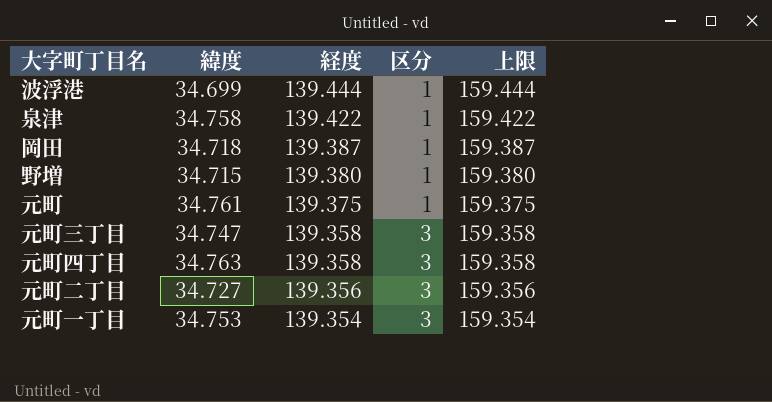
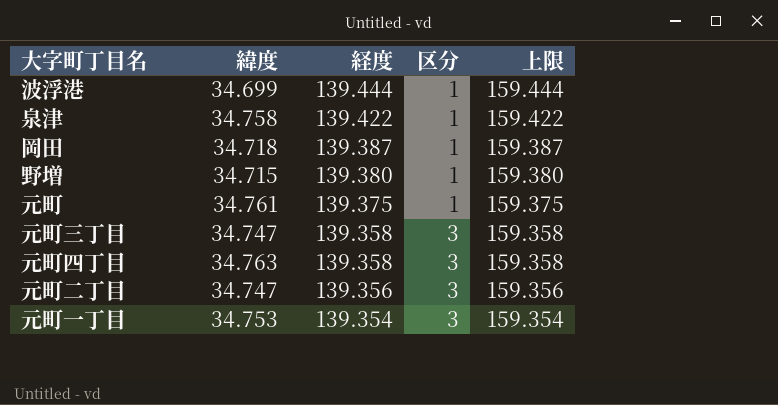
元町二丁目 | 緯度: 34.727 -> 34.747

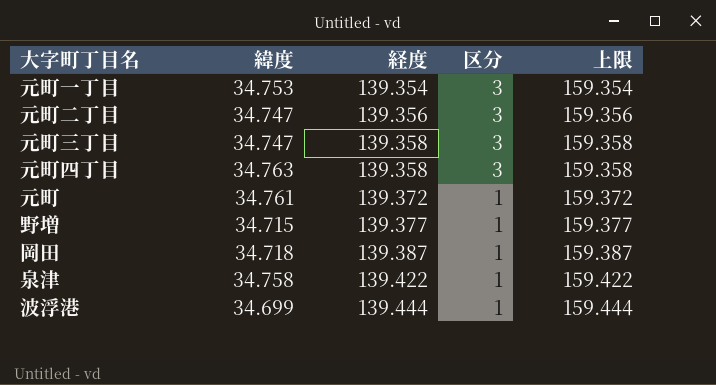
row order: 経度 descending -> 経度 ascending
元町 | 経度: 139.375 -> 139.372
元町 | 上限: 159.375 -> 159.372
野増 | 経度: 139.380 -> 139.377
野増 | 上限: 159.380 -> 159.377

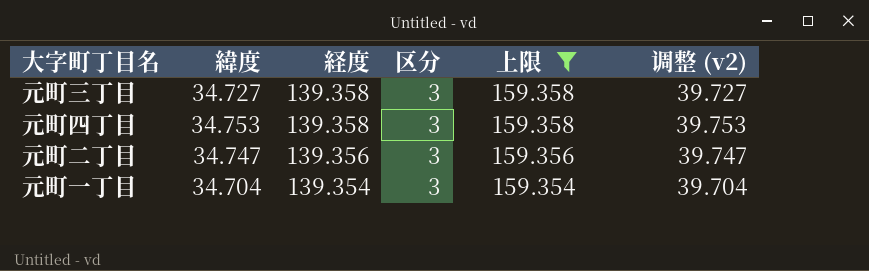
filter: none -> 上限 <= 159.358
row order: 経度 ascending -> 経度 descending
column 调整 (v2) | formula: none -> [緯度] + 5
元町三丁目 | 緯度: 34.747 -> 34.727
元町四丁目 | 緯度: 34.763 -> 34.753
元町一丁目 | 緯度: 34.753 -> 34.704

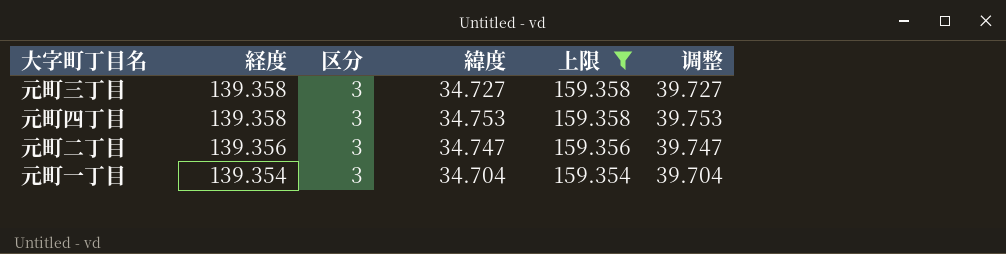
column 緯度 | position: 2 -> 4
column name: 调整 (v2) -> 调整

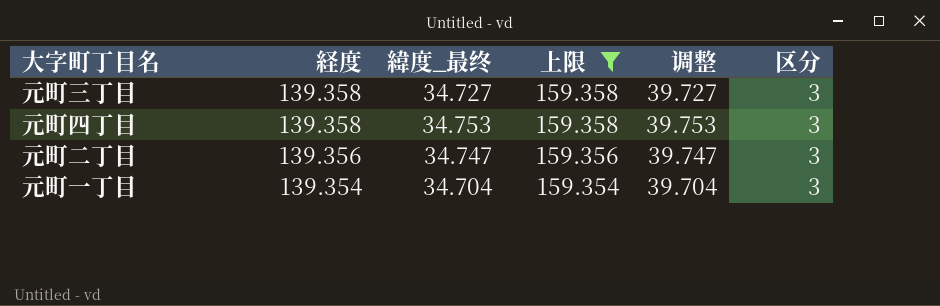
column name: 緯度 -> 緯度_最终
column 区分 | position: 3 -> 6

